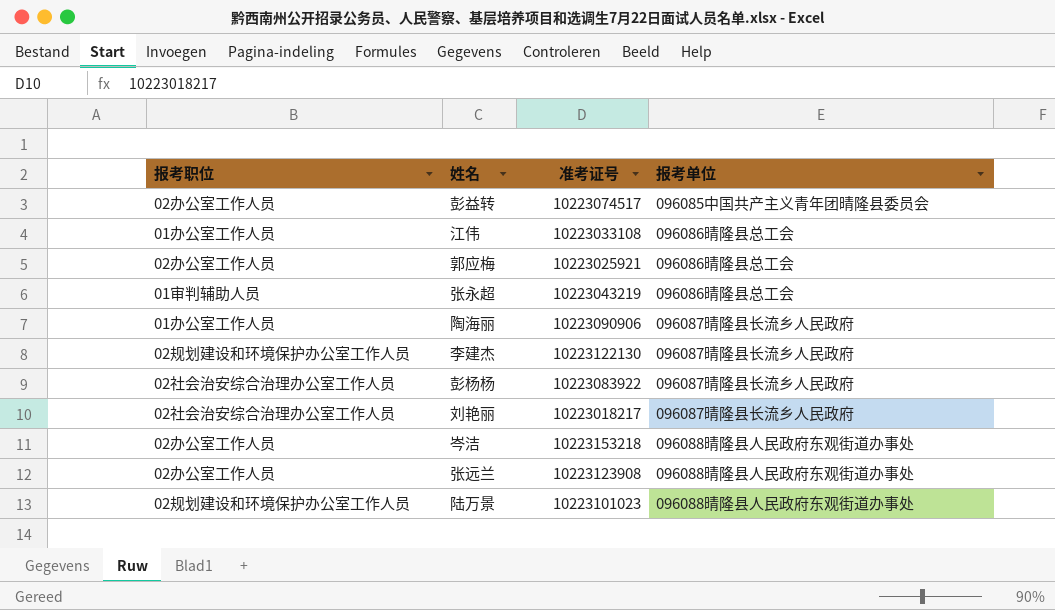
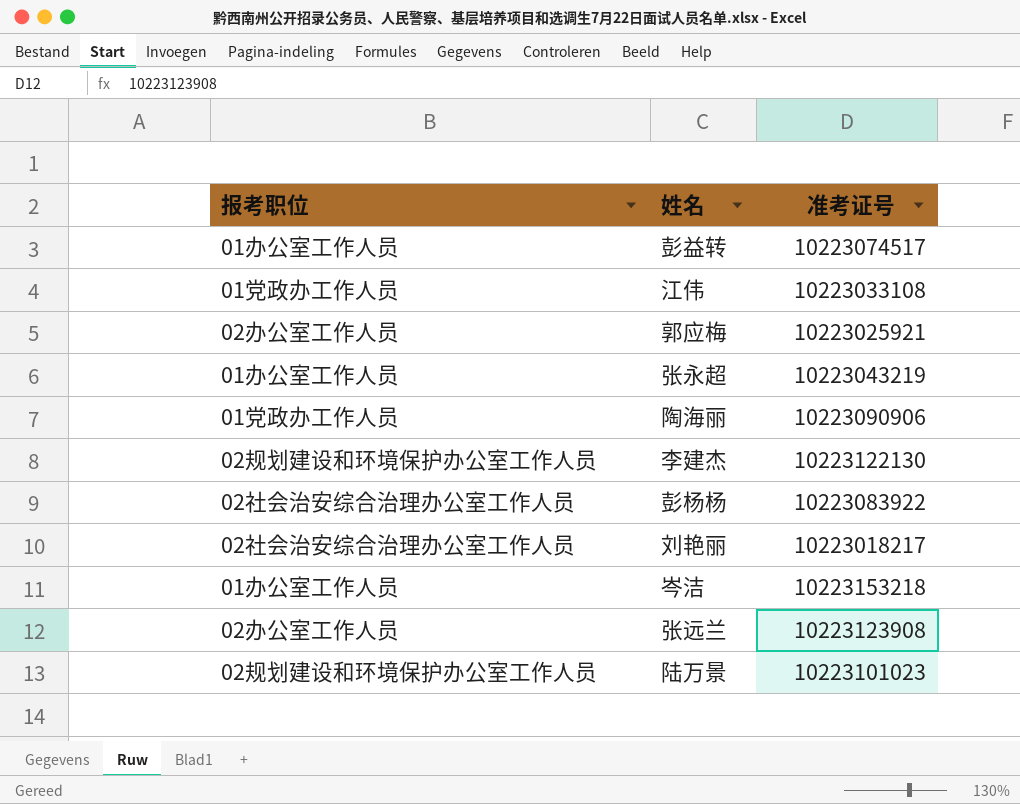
column 报考单位 | position: 4 -> none
彭益转 | 报考职位: 02办公室工作人员 -> 01办公室工作人员
江伟 | 报考职位: 01办公室工作人员 -> 01党政办工作人员
张永超 | 报考职位: 01审判辅助人员 -> 01办公室工作人员
陶海丽 | 报考职位: 01办公室工作人员 -> 01党政办工作人员
岑洁 | 报考职位: 02办公室工作人员 -> 01办公室工作人员

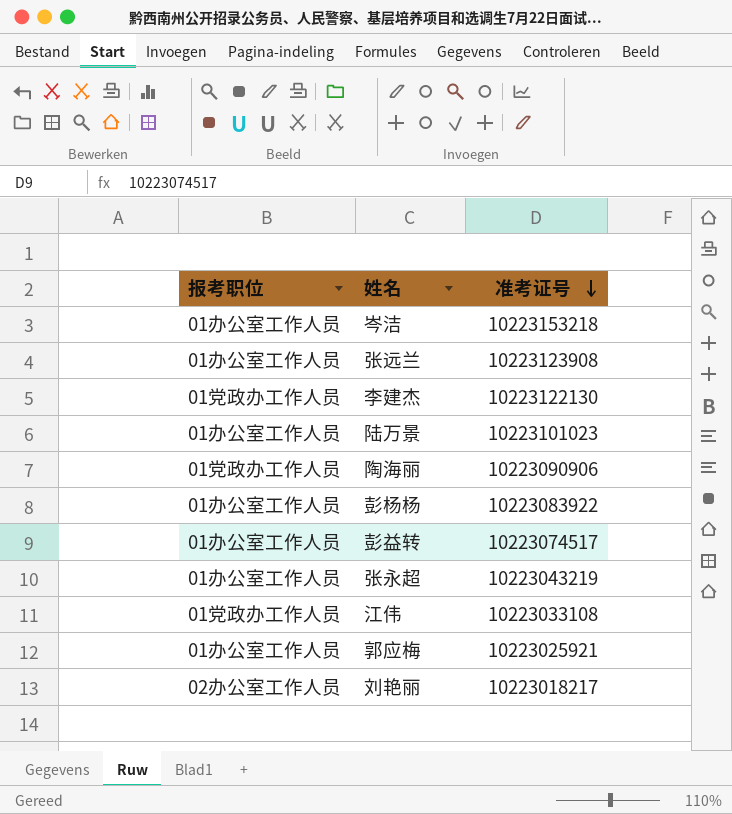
row order: none -> 准考证号 descending
张远兰 | 报考职位: 02办公室工作人员 -> 01办公室工作人员
李建杰 | 报考职位: 02规划建设和环境保护办公室工作人员 -> 01党政办工作人员
陆万景 | 报考职位: 02规划建设和环境保护办公室工作人员 -> 01办公室工作人员
彭杨杨 | 报考职位: 02社会治安综合治理办公室工作人员 -> 01办公室工作人员
郭应梅 | 报考职位: 02办公室工作人员 -> 01办公室工作人员
刘艳丽 | 报考职位: 02社会治安综合治理办公室工作人员 -> 02办公室工作人员

